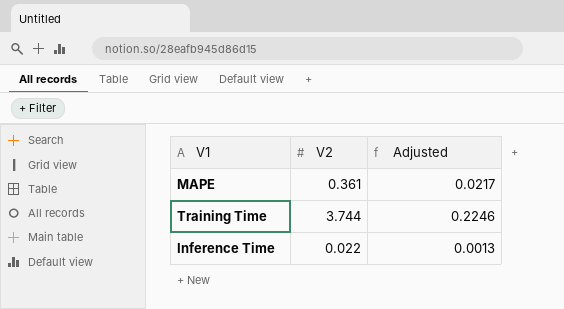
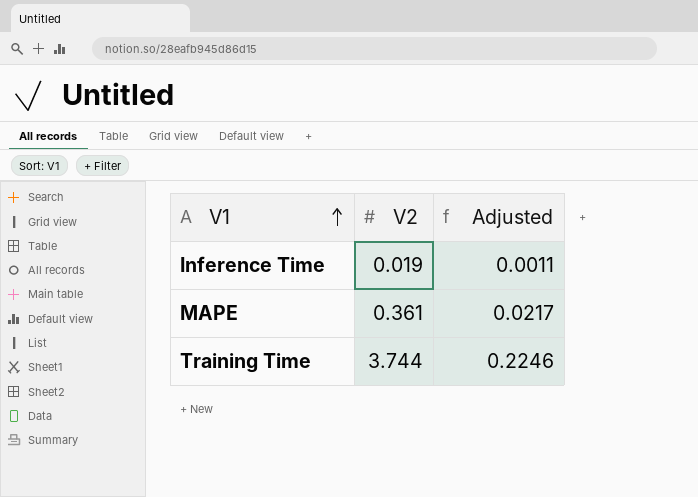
row order: none -> V1 ascending
Inference Time | V2: 0.022 -> 0.019
Inference Time | Adjusted: 0.0013 -> 0.0011

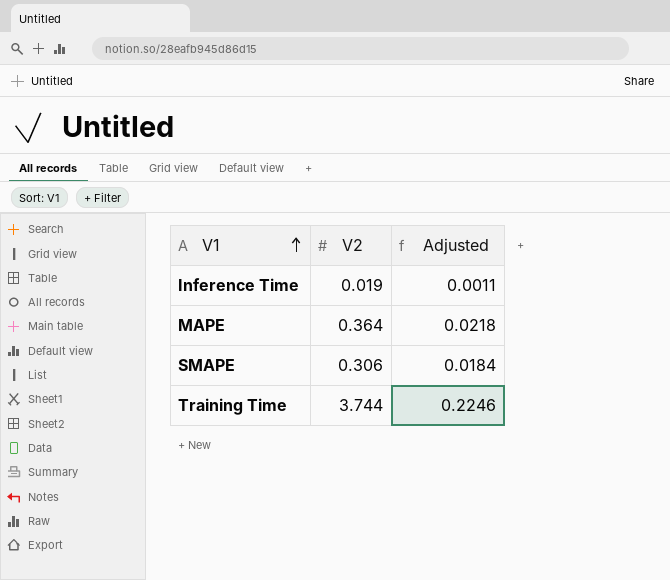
MAPE | V2: 0.361 -> 0.364
MAPE | Adjusted: 0.0217 -> 0.0218
row SMAPE: none -> 0.306 | 0.0184

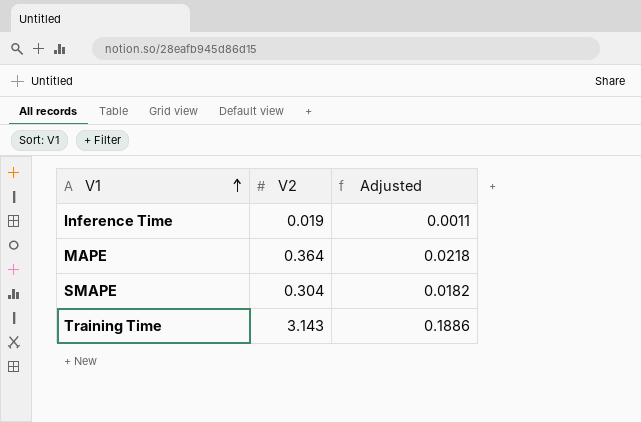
SMAPE | V2: 0.306 -> 0.304
SMAPE | Adjusted: 0.0184 -> 0.0182
Training Time | V2: 3.744 -> 3.143
Training Time | Adjusted: 0.2246 -> 0.1886

